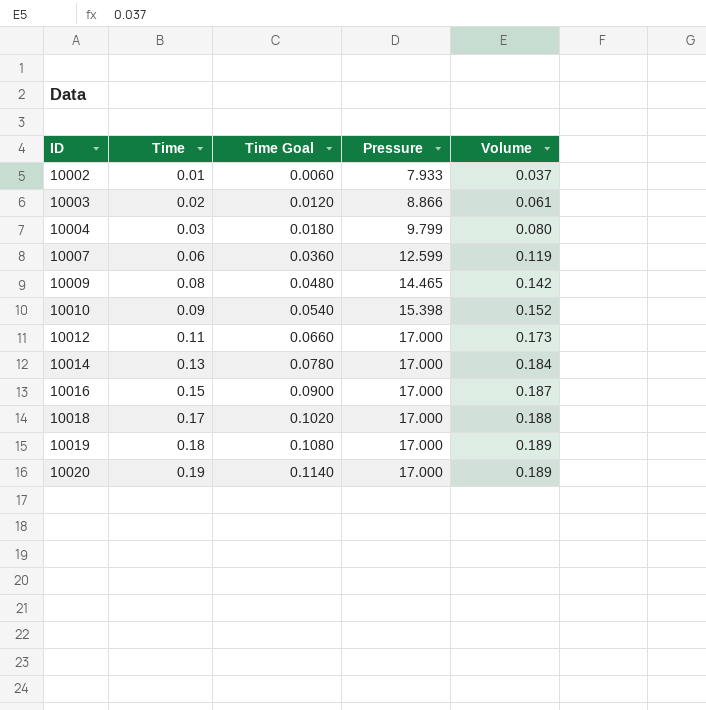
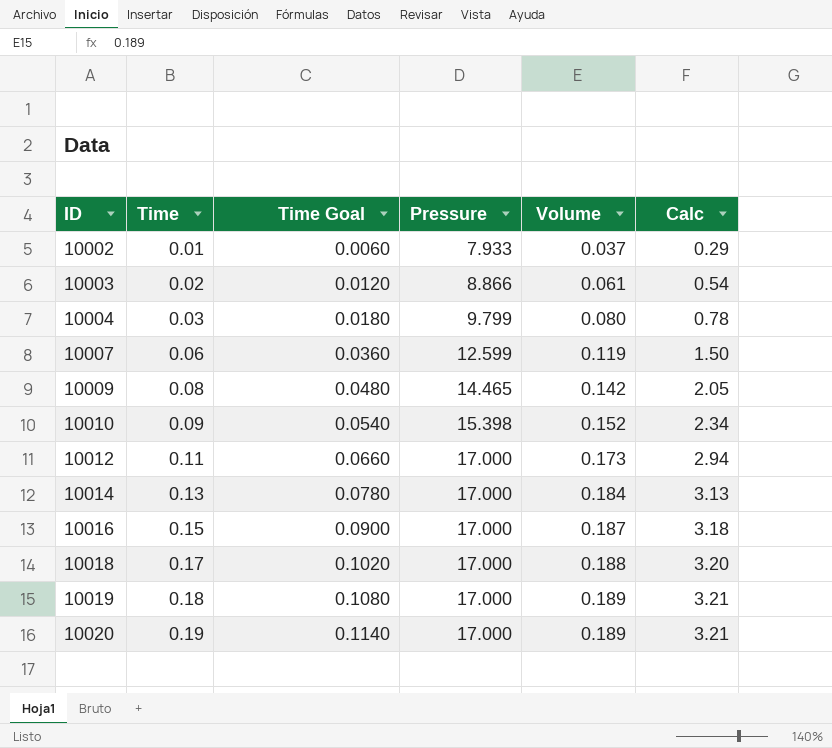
column Calc | formula: none -> [Pressure] * [Volume]

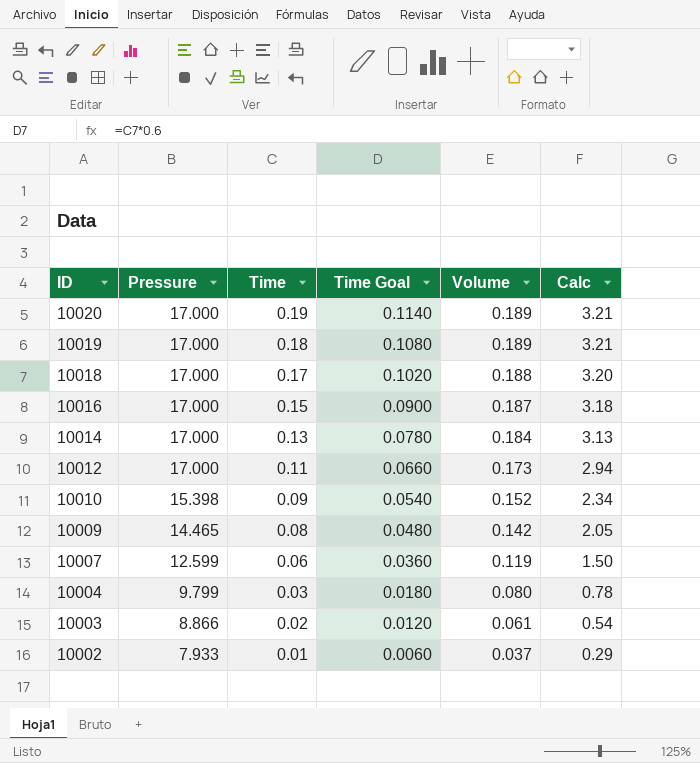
row order: ID ascending -> ID descending
column Pressure | position: 4 -> 2

